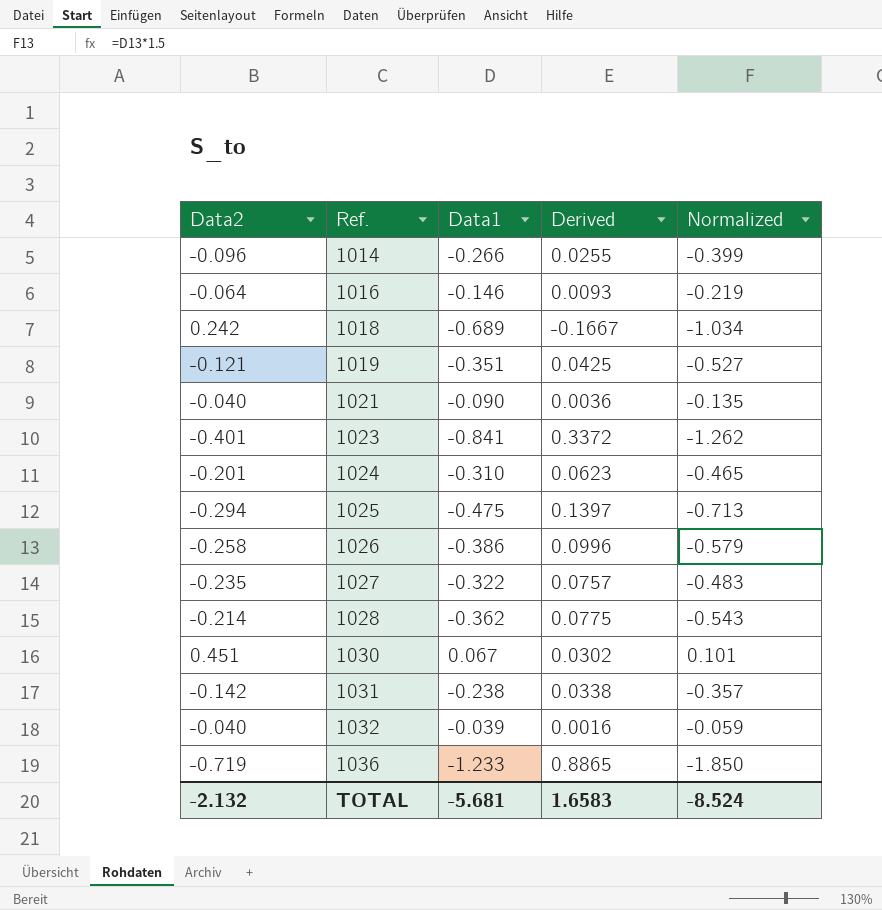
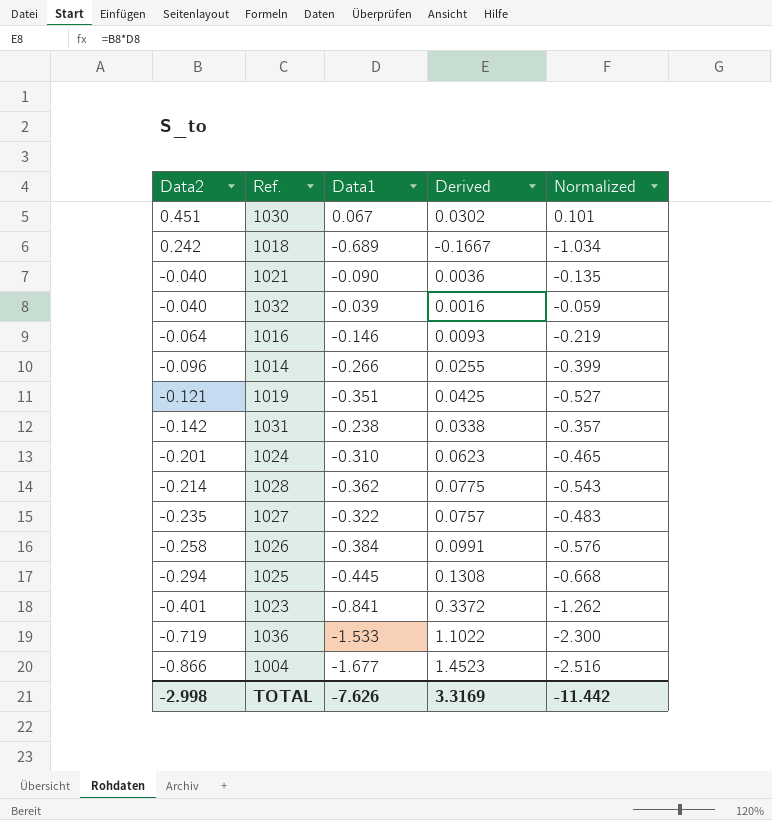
row order: Ref. ascending -> Data2 descending
1026 | Data1: -0.386 -> -0.384
1026 | Derived: 0.0996 -> 0.0991
1026 | Normalized: -0.579 -> -0.576
1025 | Data1: -0.475 -> -0.445
1025 | Derived: 0.1397 -> 0.1308
1025 | Normalized: -0.713 -> -0.668
1036 | Data1: -1.233 -> -1.533
1036 | Derived: 0.8865 -> 1.1022
1036 | Normalized: -1.850 -> -2.300
row 1004: none -> -0.866 | -1.677 | 1.4523 | -2.516
TOTAL | Data2: -2.132 -> -2.998
TOTAL | Data1: -5.681 -> -7.626
TOTAL | Derived: 1.6583 -> 3.3169
TOTAL | Normalized: -8.524 -> -11.442

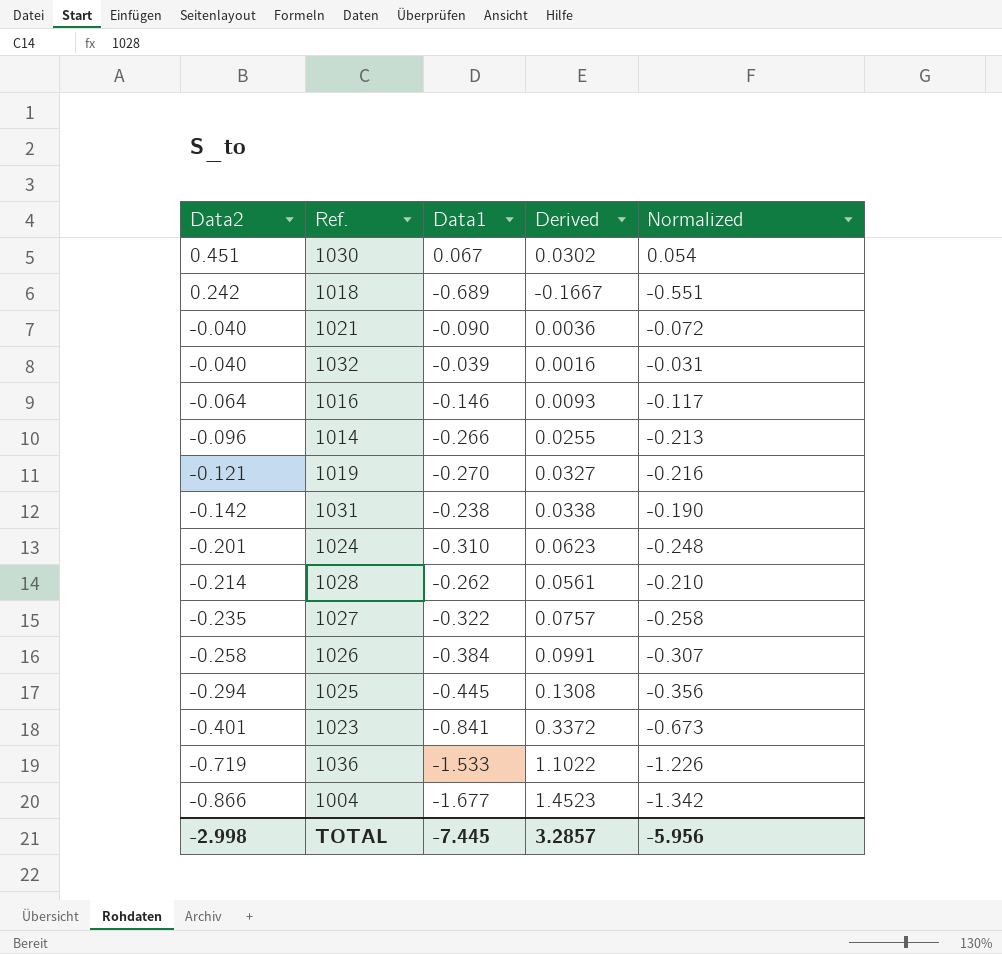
column Normalized | formula: [Data1] * 1.5 -> [Data1] * 0.8
1019 | Data1: -0.351 -> -0.270
1019 | Derived: 0.0425 -> 0.0327
1028 | Data1: -0.362 -> -0.262
1028 | Derived: 0.0775 -> 0.0561
TOTAL | Data1: -7.626 -> -7.445
TOTAL | Derived: 3.3169 -> 3.2857
TOTAL | Normalized: -11.442 -> -5.956

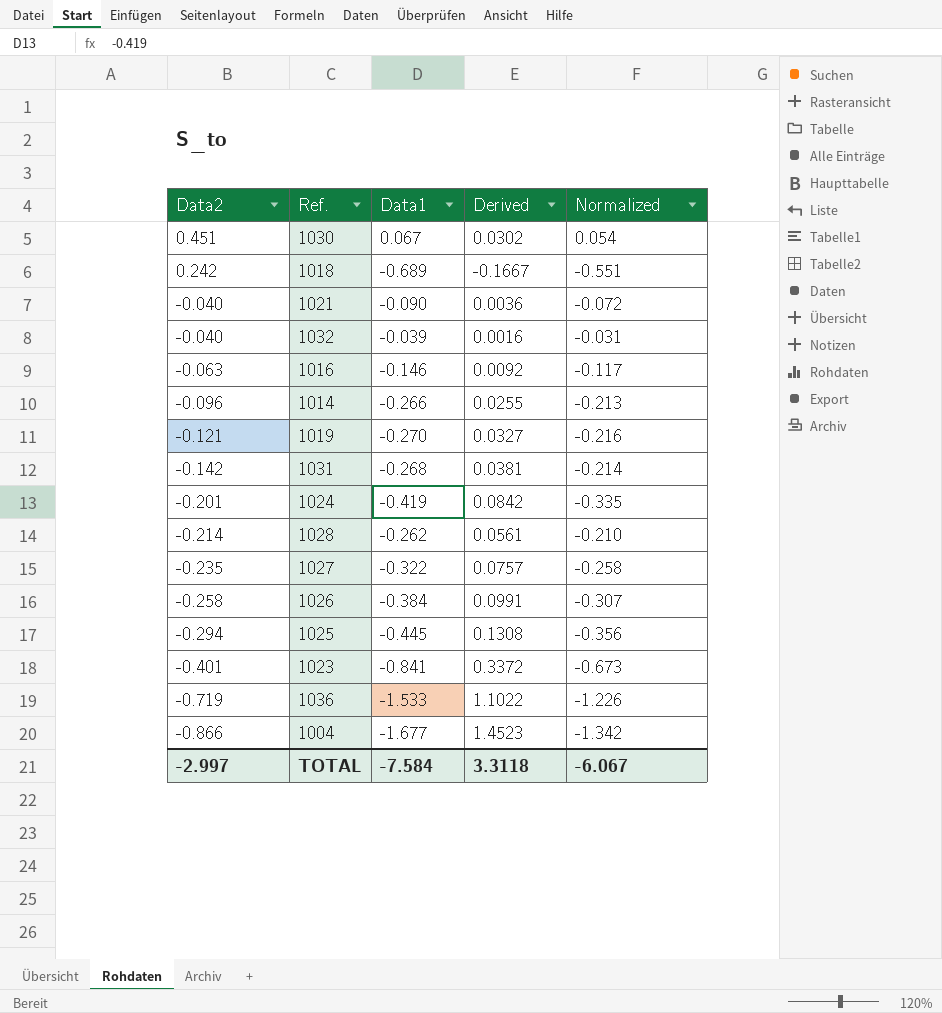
1016 | Data2: -0.064 -> -0.063
1016 | Derived: 0.0093 -> 0.0092
1031 | Data1: -0.238 -> -0.268
1031 | Derived: 0.0338 -> 0.0381
1031 | Normalized: -0.190 -> -0.214
1024 | Data1: -0.310 -> -0.419
1024 | Derived: 0.0623 -> 0.0842
1024 | Normalized: -0.248 -> -0.335
TOTAL | Data2: -2.998 -> -2.997
TOTAL | Data1: -7.445 -> -7.584
TOTAL | Derived: 3.2857 -> 3.3118
TOTAL | Normalized: -5.956 -> -6.067

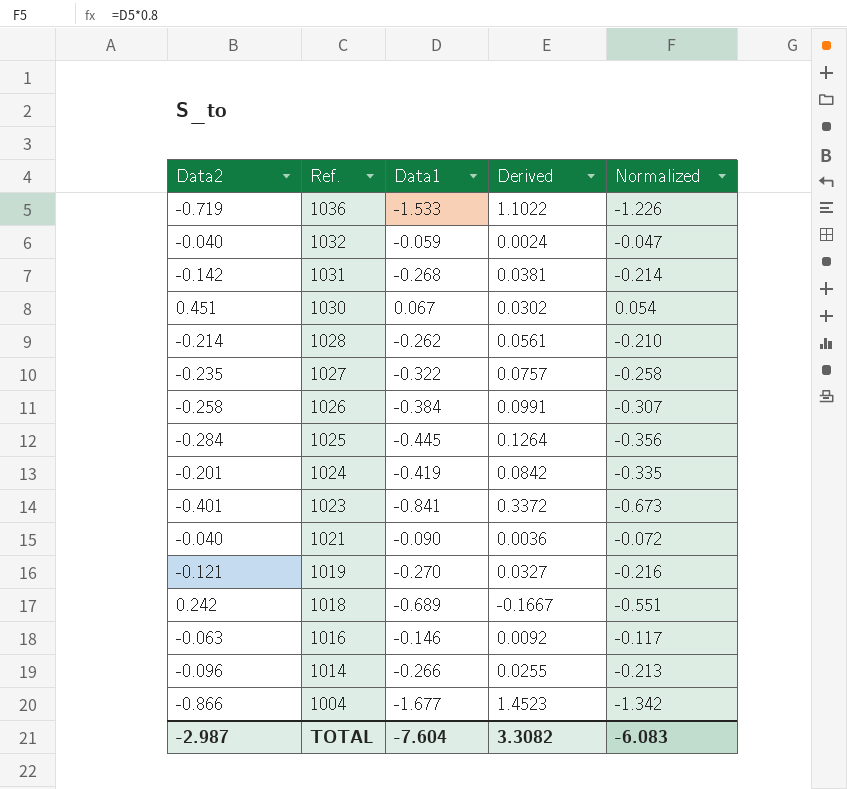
row order: Data2 descending -> Ref. descending
1032 | Data1: -0.039 -> -0.059
1032 | Derived: 0.0016 -> 0.0024
1032 | Normalized: -0.031 -> -0.047
1025 | Data2: -0.294 -> -0.284
1025 | Derived: 0.1308 -> 0.1264
TOTAL | Data2: -2.997 -> -2.987
TOTAL | Data1: -7.584 -> -7.604
TOTAL | Derived: 3.3118 -> 3.3082
TOTAL | Normalized: -6.067 -> -6.083

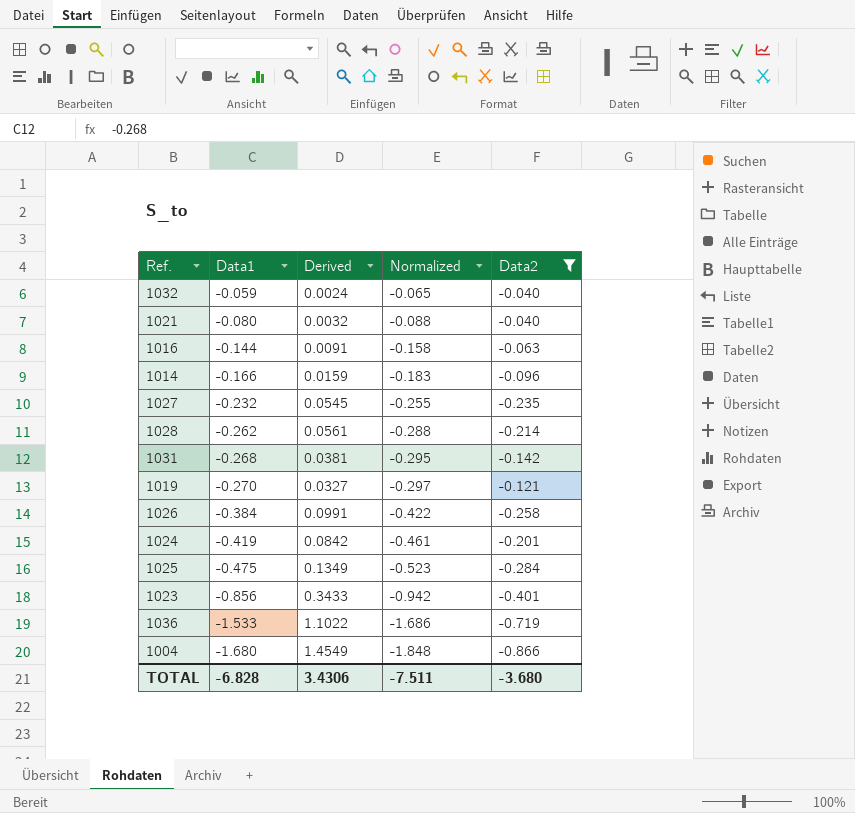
filter: none -> Data2 <= -0.040
row order: Ref. descending -> Data1 descending
column Normalized | formula: [Data1] * 0.8 -> [Data1] * 1.1
column Data2 | position: 1 -> 5
1021 | Data1: -0.090 -> -0.080
1021 | Derived: 0.0036 -> 0.0032
1016 | Data1: -0.146 -> -0.144
1016 | Derived: 0.0092 -> 0.0091
1014 | Data1: -0.266 -> -0.166
1014 | Derived: 0.0255 -> 0.0159
1027 | Data1: -0.322 -> -0.232
1027 | Derived: 0.0757 -> 0.0545
1025 | Data1: -0.445 -> -0.475
1025 | Derived: 0.1264 -> 0.1349
1023 | Data1: -0.841 -> -0.856
1023 | Derived: 0.3372 -> 0.3433
1004 | Data1: -1.677 -> -1.680
1004 | Derived: 1.4523 -> 1.4549
TOTAL | Data1: -7.604 -> -6.828
TOTAL | Derived: 3.3082 -> 3.4306
TOTAL | Normalized: -6.083 -> -7.511
TOTAL | Data2: -2.987 -> -3.680

